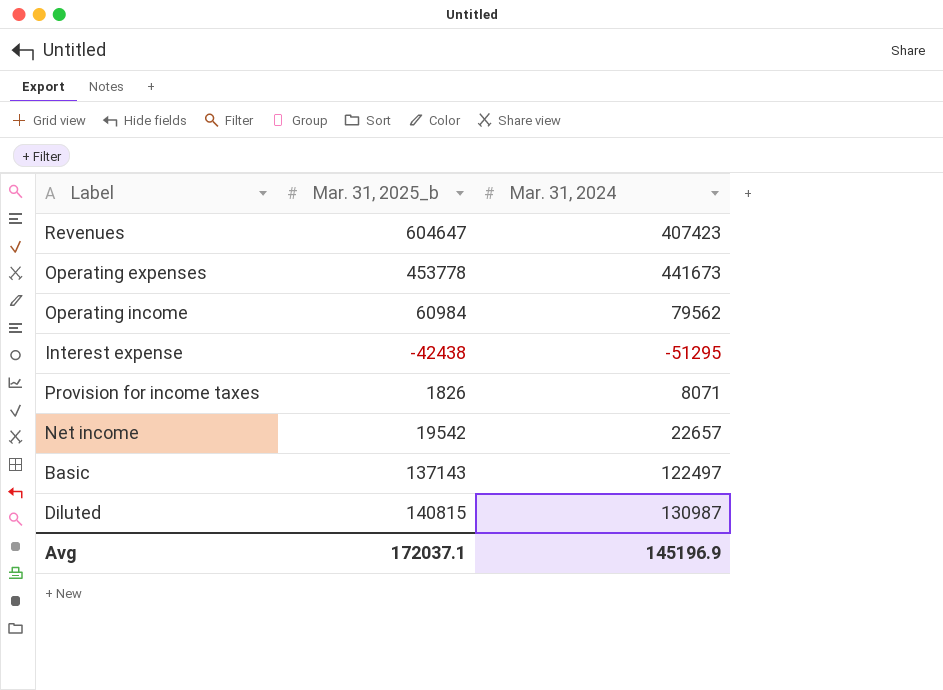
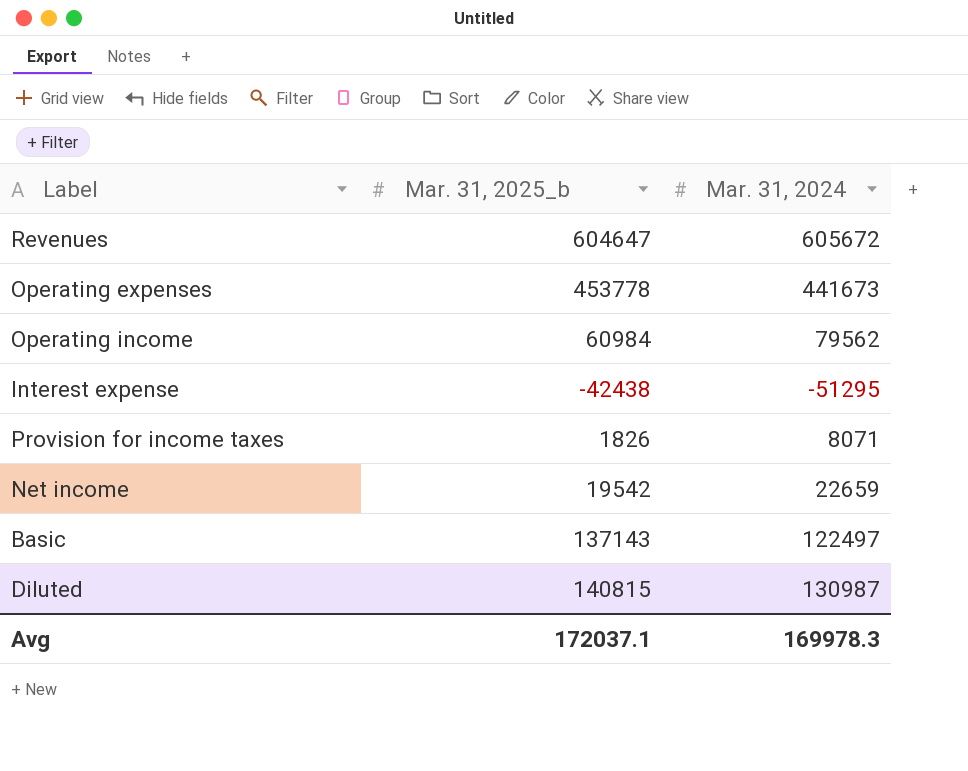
Revenues | Mar. 31, 2024: 407423 -> 605672
Net income | Mar. 31, 2024: 22657 -> 22659
Avg | Mar. 31, 2024: 145196.9 -> 169978.3

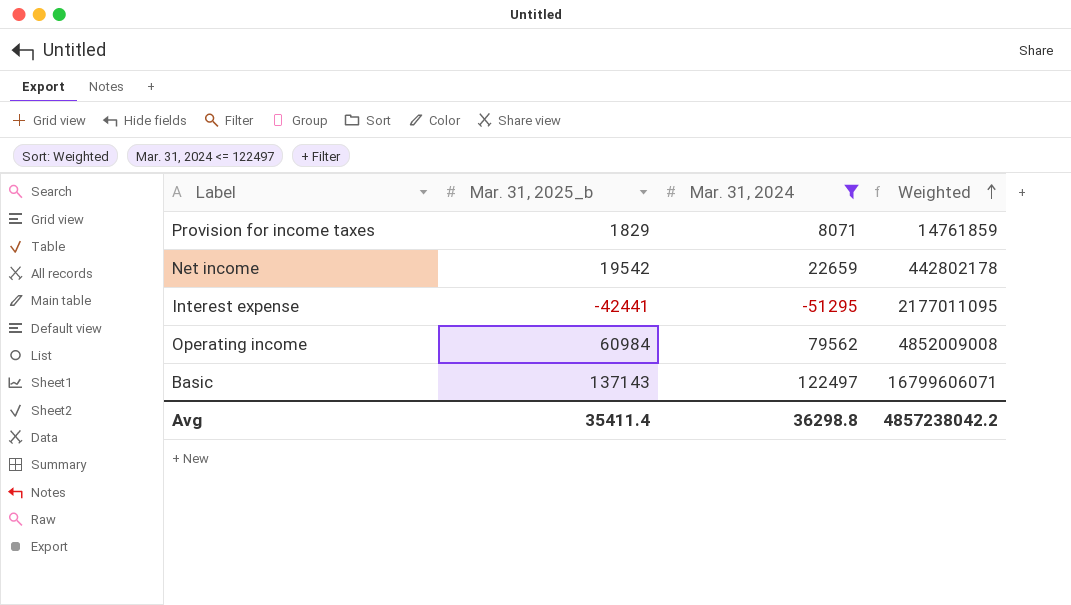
filter: none -> Mar. 31, 2024 <= 122497
row order: none -> Weighted ascending
column Weighted | formula: none -> [Mar. 31, 2025_b] * [Mar. 31, 2024]
Provision for income taxes | Mar. 31, 2025_b: 1826 -> 1829
Interest expense | Mar. 31, 2025_b: -42438 -> -42441
Avg | Mar. 31, 2025_b: 172037.1 -> 35411.4
Avg | Mar. 31, 2024: 169978.3 -> 36298.8

